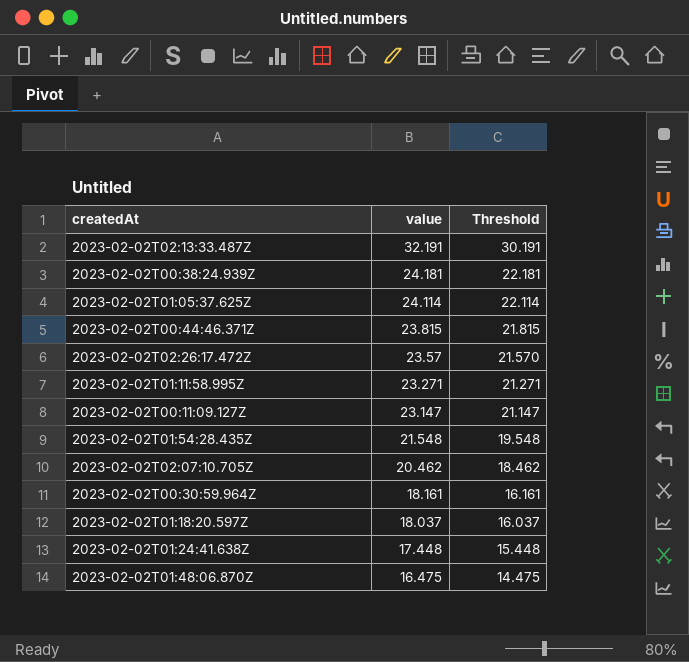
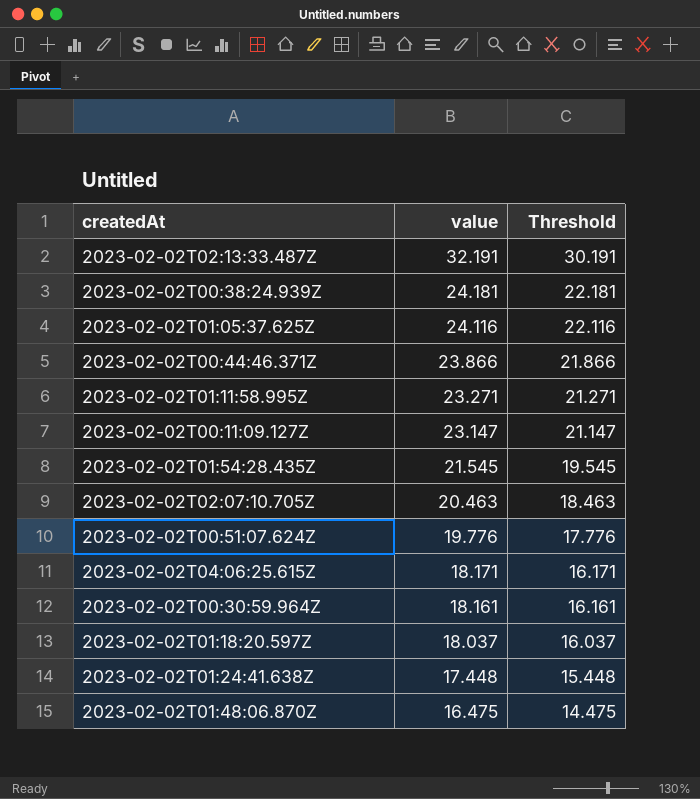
row 2023-02-02T02:26:17.472Z: 23.57 | 21.570 -> none
2023-02-02T01:05:37.625Z | value: 24.114 -> 24.116
2023-02-02T01:05:37.625Z | Threshold: 22.114 -> 22.116
2023-02-02T00:44:46.371Z | value: 23.815 -> 23.866
2023-02-02T00:44:46.371Z | Threshold: 21.815 -> 21.866
2023-02-02T01:54:28.435Z | value: 21.548 -> 21.545
2023-02-02T01:54:28.435Z | Threshold: 19.548 -> 19.545
2023-02-02T02:07:10.705Z | value: 20.462 -> 20.463
2023-02-02T02:07:10.705Z | Threshold: 18.462 -> 18.463
row 2023-02-02T00:51:07.624Z: none -> 19.776 | 17.776
row 2023-02-02T04:06:25.615Z: none -> 18.171 | 16.171

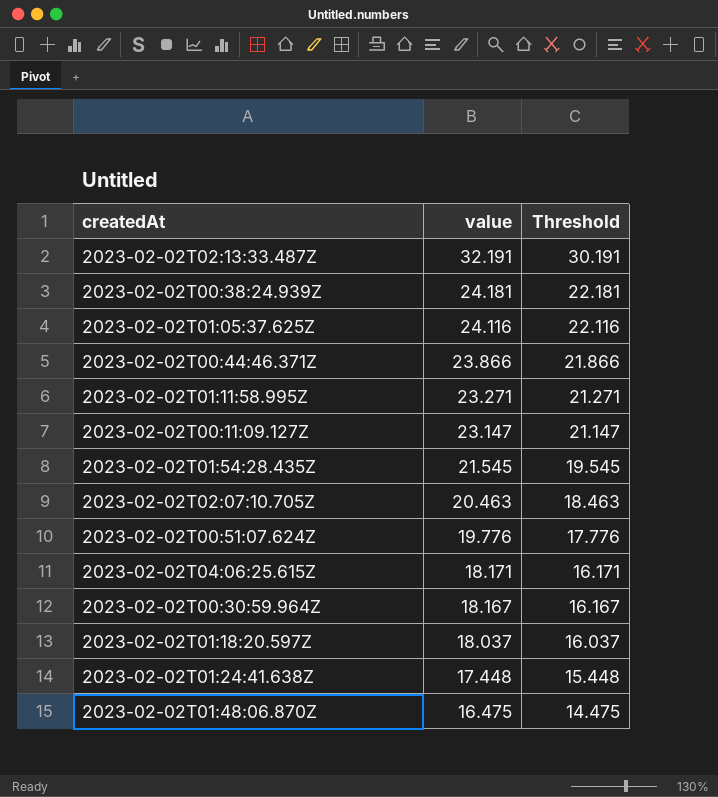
2023-02-02T00:30:59.964Z | value: 18.161 -> 18.167
2023-02-02T00:30:59.964Z | Threshold: 16.161 -> 16.167

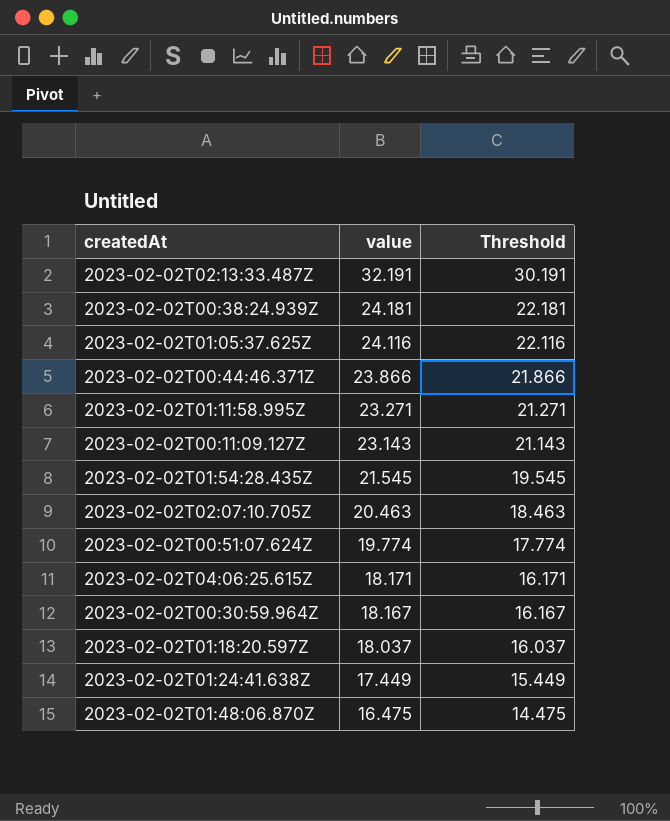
2023-02-02T00:11:09.127Z | value: 23.147 -> 23.143
2023-02-02T00:11:09.127Z | Threshold: 21.147 -> 21.143
2023-02-02T00:51:07.624Z | value: 19.776 -> 19.774
2023-02-02T00:51:07.624Z | Threshold: 17.776 -> 17.774
2023-02-02T01:24:41.638Z | value: 17.448 -> 17.449
2023-02-02T01:24:41.638Z | Threshold: 15.448 -> 15.449

